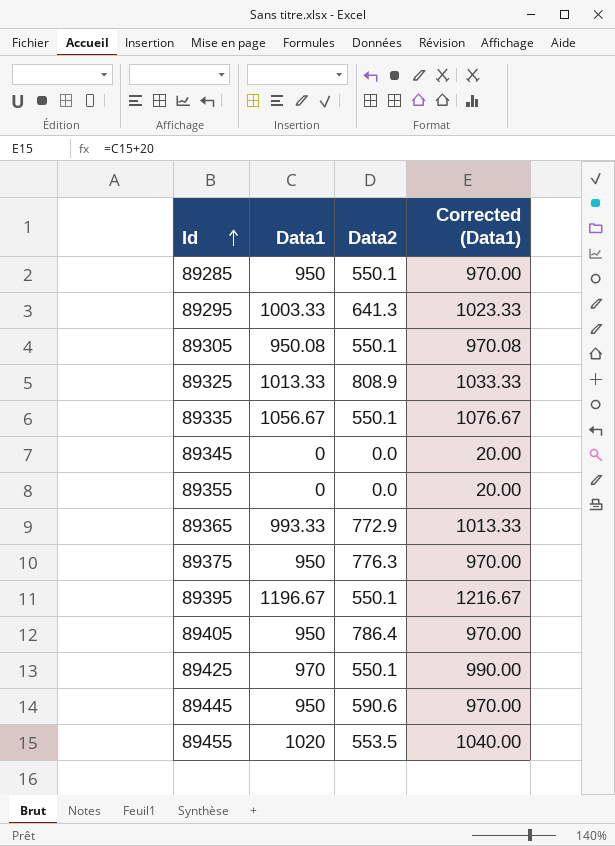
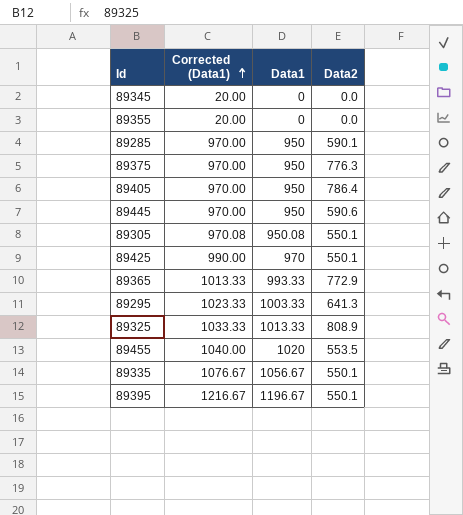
row order: Id ascending -> Corrected (Data1) ascending
column Corrected (Data1) | position: 4 -> 2
89285 | Data2: 550.1 -> 590.1

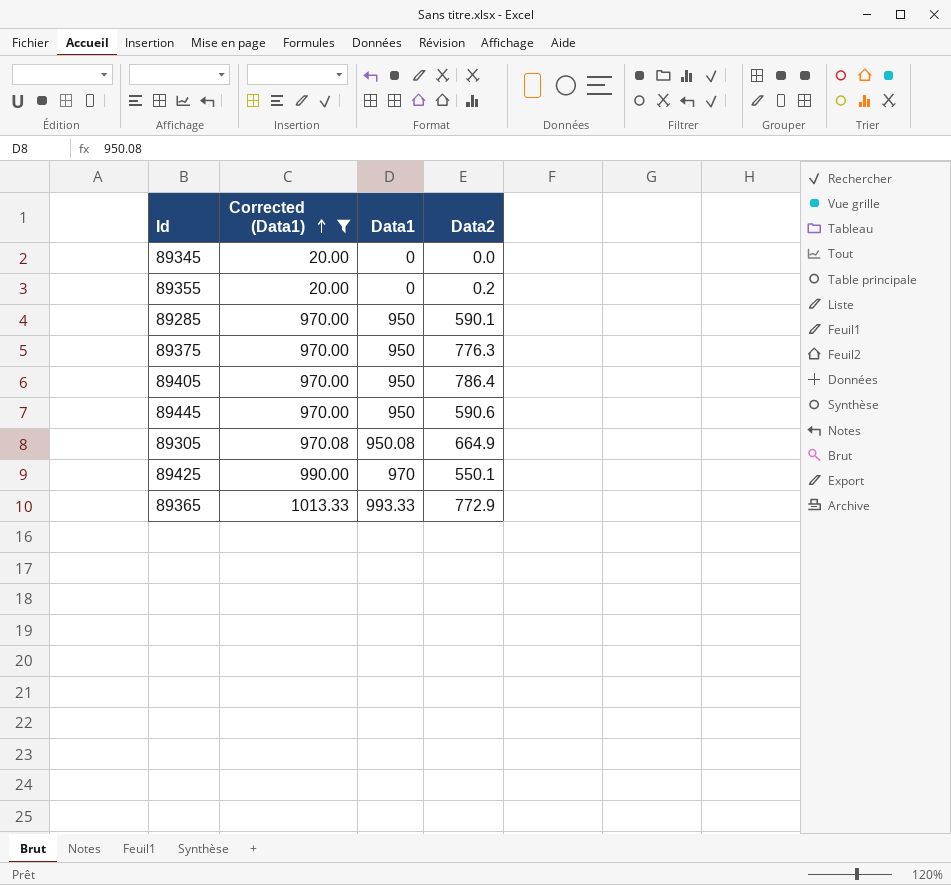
filter: none -> Corrected (Data1) <= 1013.33
89355 | Data2: 0.0 -> 0.2
89305 | Data2: 550.1 -> 664.9

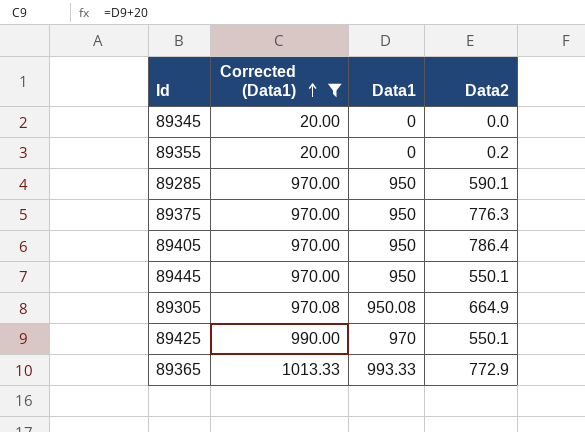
89445 | Data2: 590.6 -> 550.1

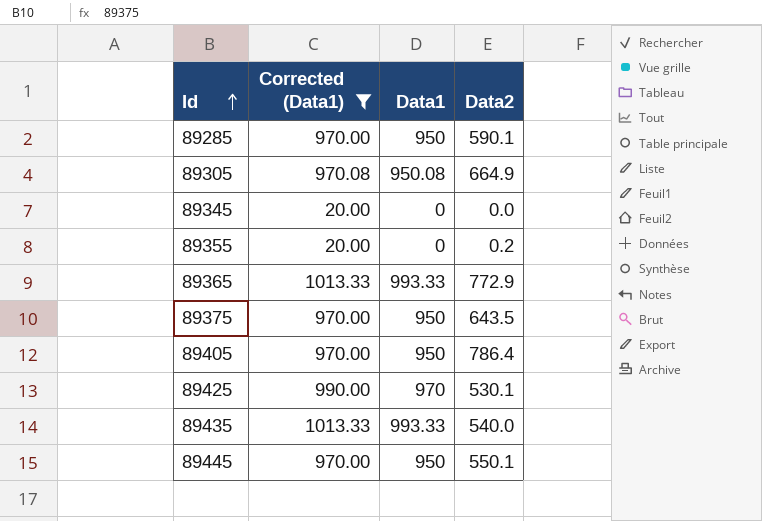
row order: Corrected (Data1) ascending -> Id ascending
89375 | Data2: 776.3 -> 643.5
89425 | Data2: 550.1 -> 530.1
row 89435: none -> 1013.33 | 993.33 | 540.0

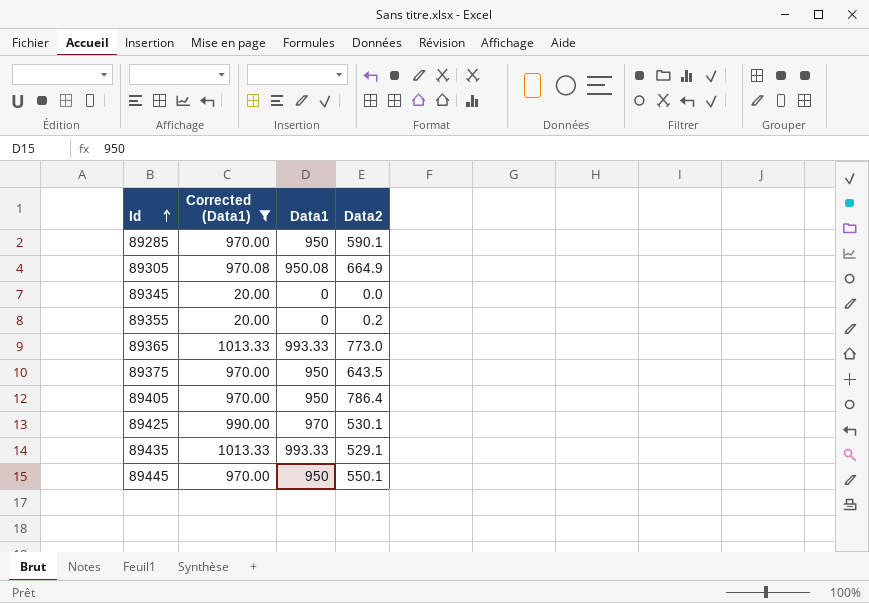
89365 | Data2: 772.9 -> 773.0
89435 | Data2: 540.0 -> 529.1

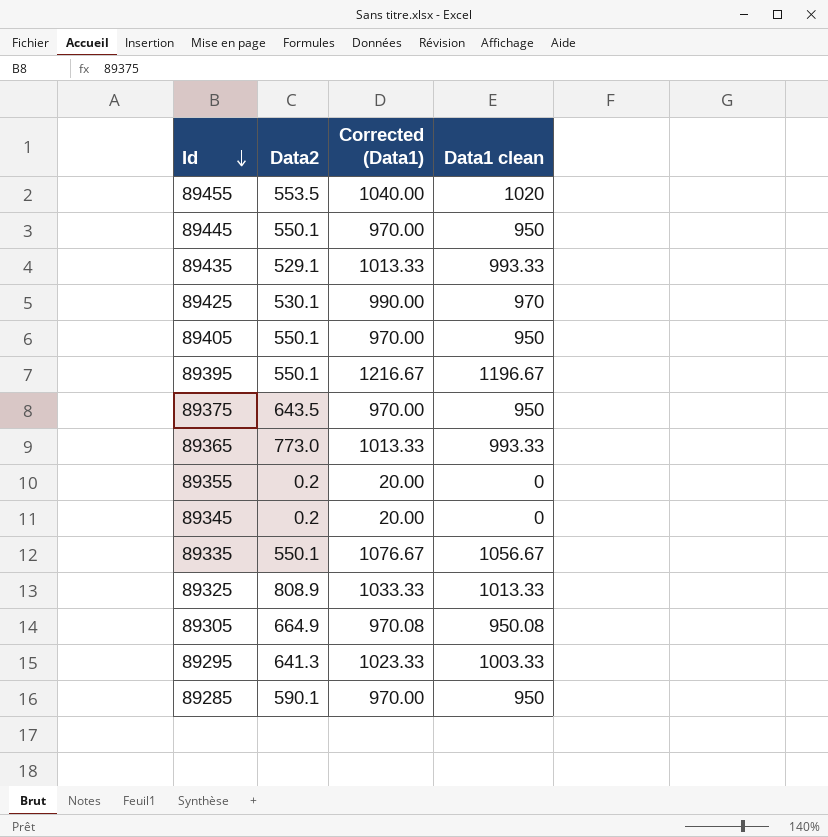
filter: Corrected (Data1) <= 1013.33 -> none
row order: Id ascending -> Id descending
column Data2 | position: 4 -> 2
column name: Data1 -> Data1 clean
89405 | Data2: 786.4 -> 550.1
89345 | Data2: 0.0 -> 0.2

